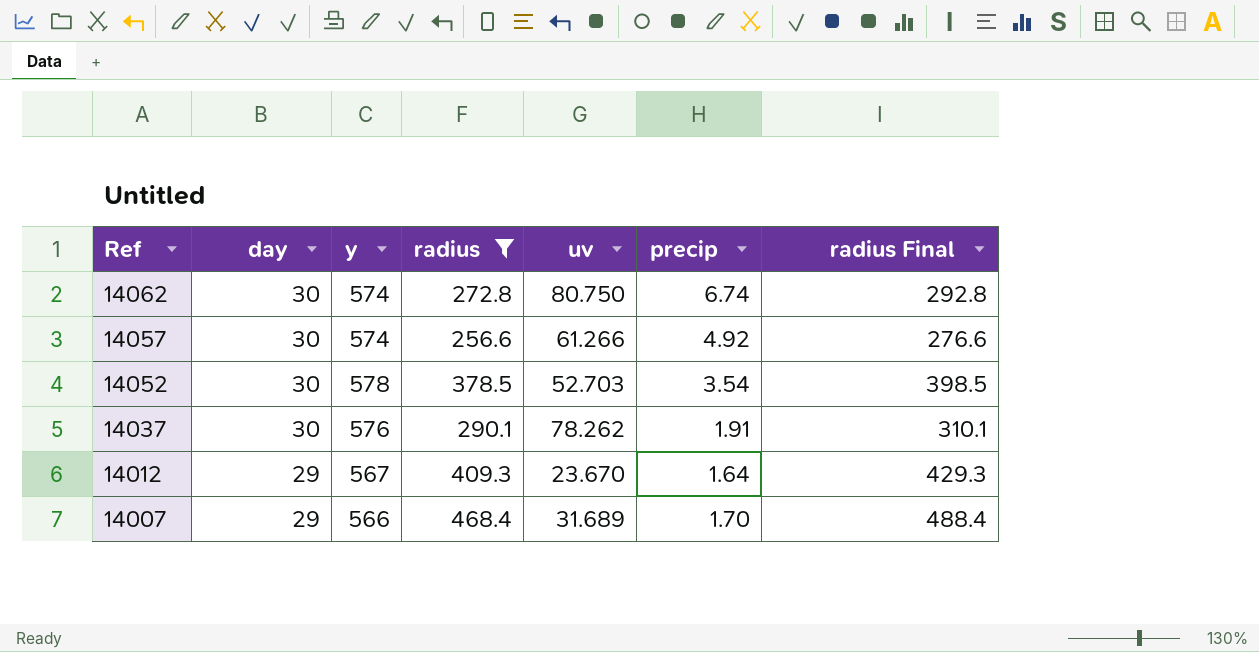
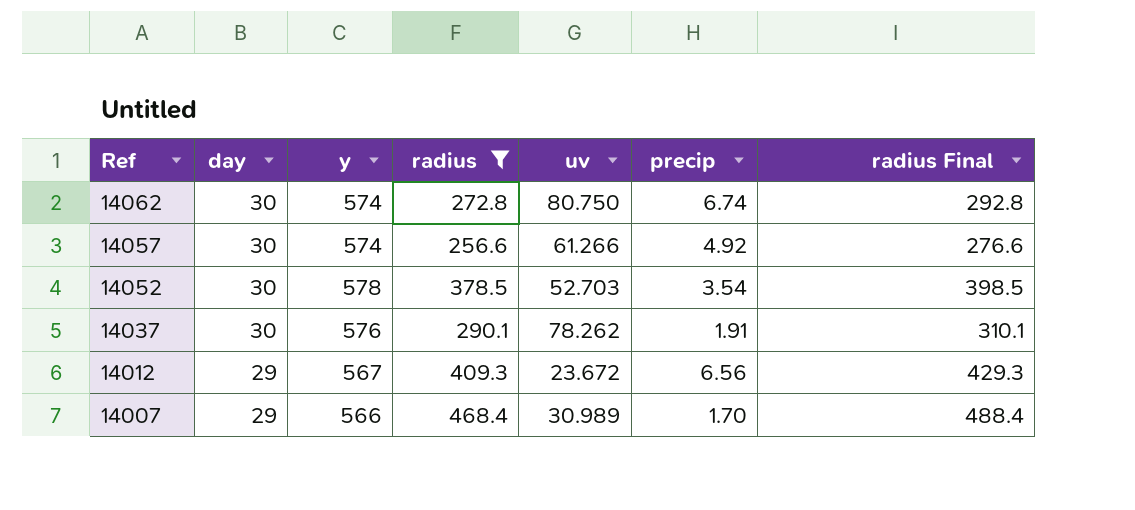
14012 | uv: 23.670 -> 23.672
14012 | precip: 1.64 -> 6.56
14007 | uv: 31.689 -> 30.989

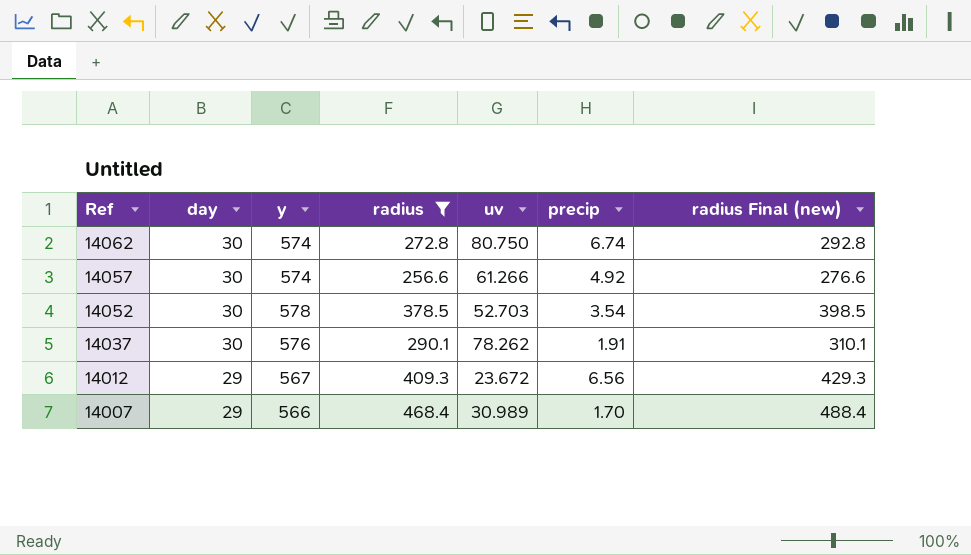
column name: radius Final -> radius Final (new)

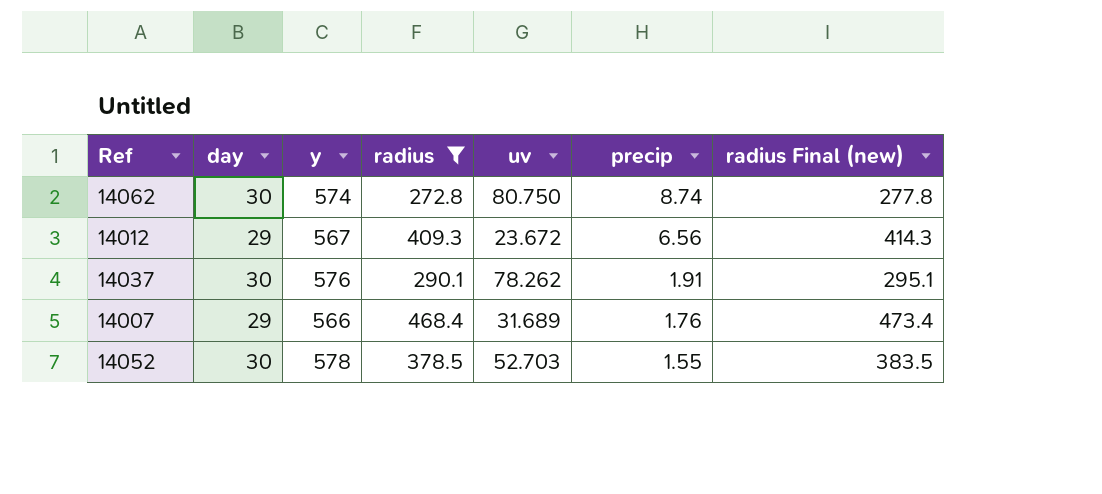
row order: Ref descending -> precip descending
column radius Final (new) | formula: [radius] + 20 -> [radius] + 5
row 14057: 30 | 574 | 256.6 | 61.266 | 4.92 | 276.6 -> none
14062 | precip: 6.74 -> 8.74
14007 | uv: 30.989 -> 31.689
14007 | precip: 1.70 -> 1.76
14052 | precip: 3.54 -> 1.55

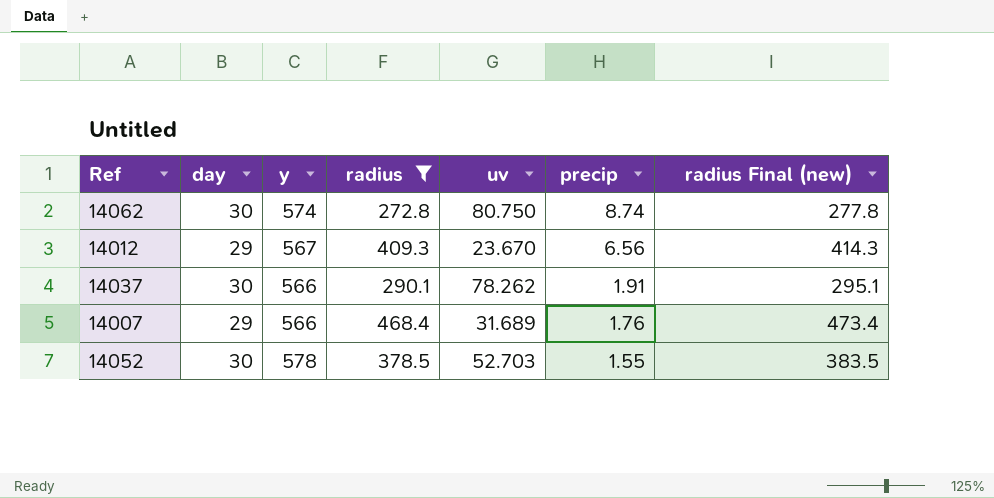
14012 | uv: 23.672 -> 23.670
14037 | y: 576 -> 566

